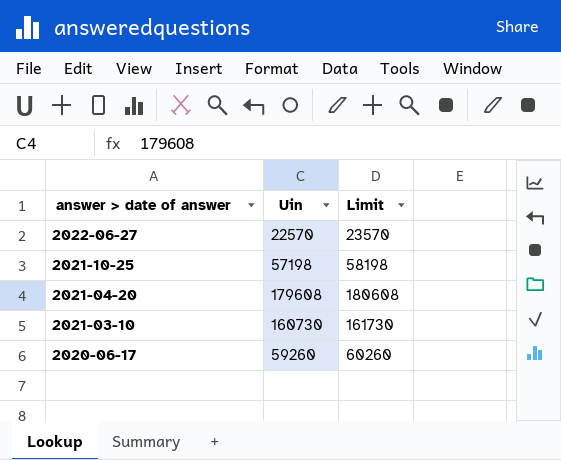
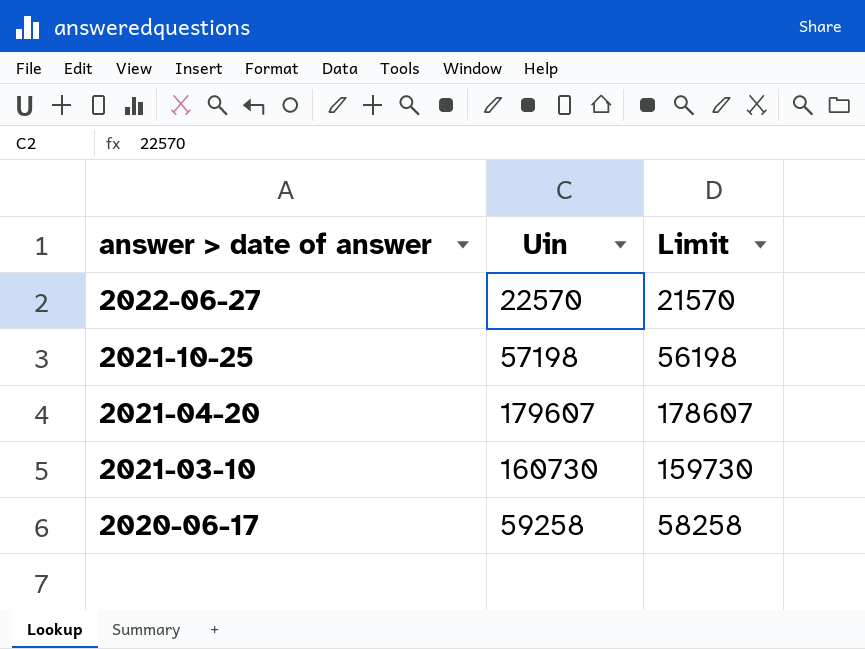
column Limit | formula: [Uin] + 1000 -> [Uin] - 1000
2021-04-20 | Uin: 179608 -> 179607
2020-06-17 | Uin: 59260 -> 59258

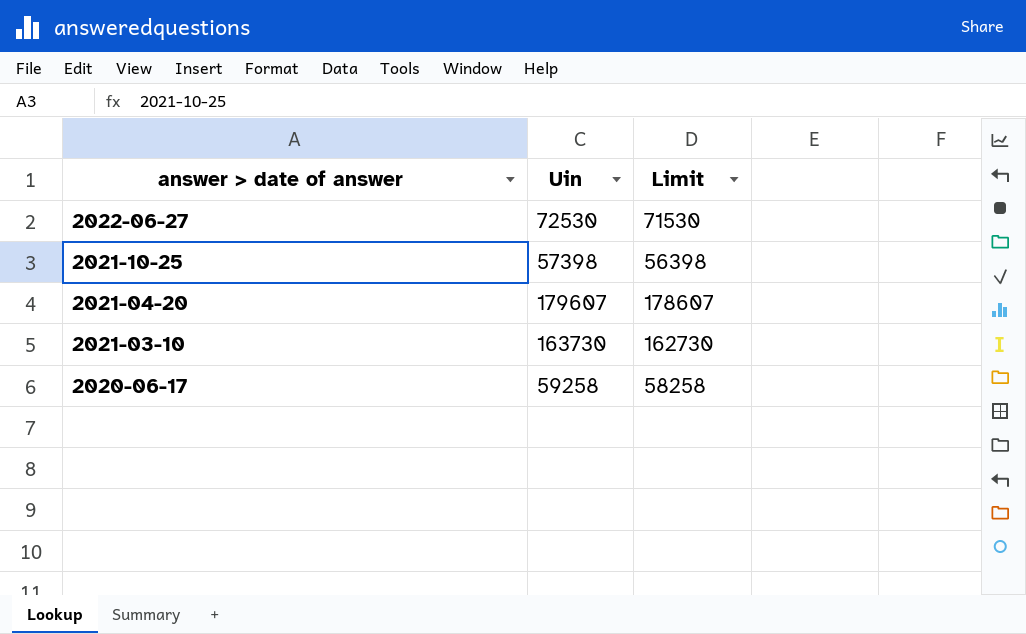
2022-06-27 | Uin: 22570 -> 72530
2022-06-27 | Limit: 21570 -> 71530
2021-10-25 | Uin: 57198 -> 57398
2021-10-25 | Limit: 56198 -> 56398
2021-03-10 | Uin: 160730 -> 163730
2021-03-10 | Limit: 159730 -> 162730

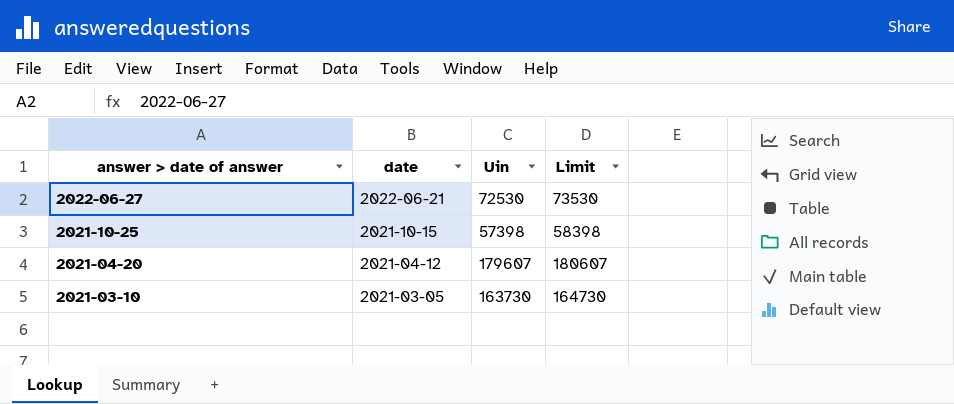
column date | position: none -> 2
column Limit | formula: [Uin] - 1000 -> [Uin] + 1000
row 2020-06-17: 59258 | 58258 -> none

